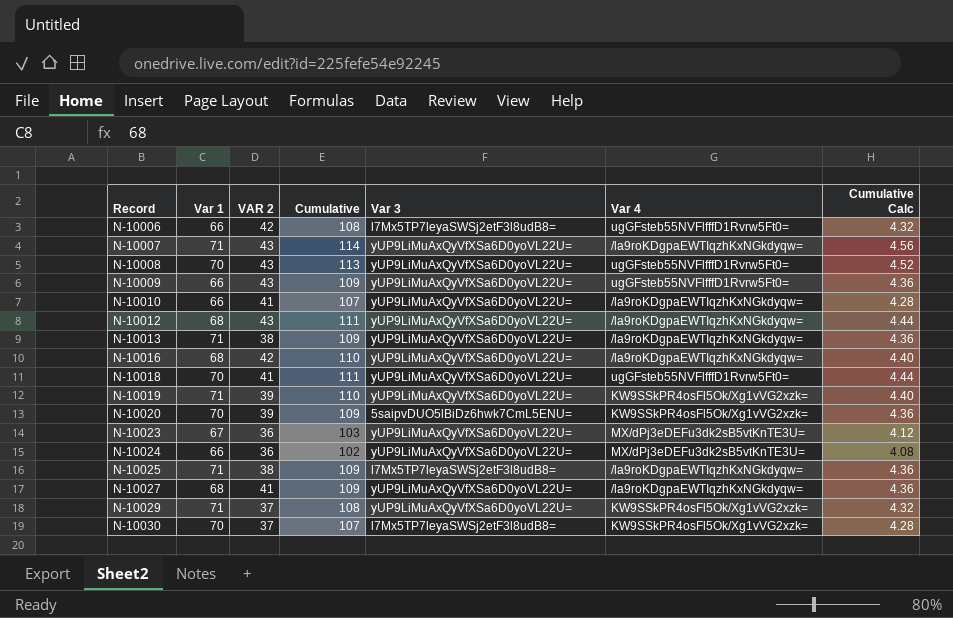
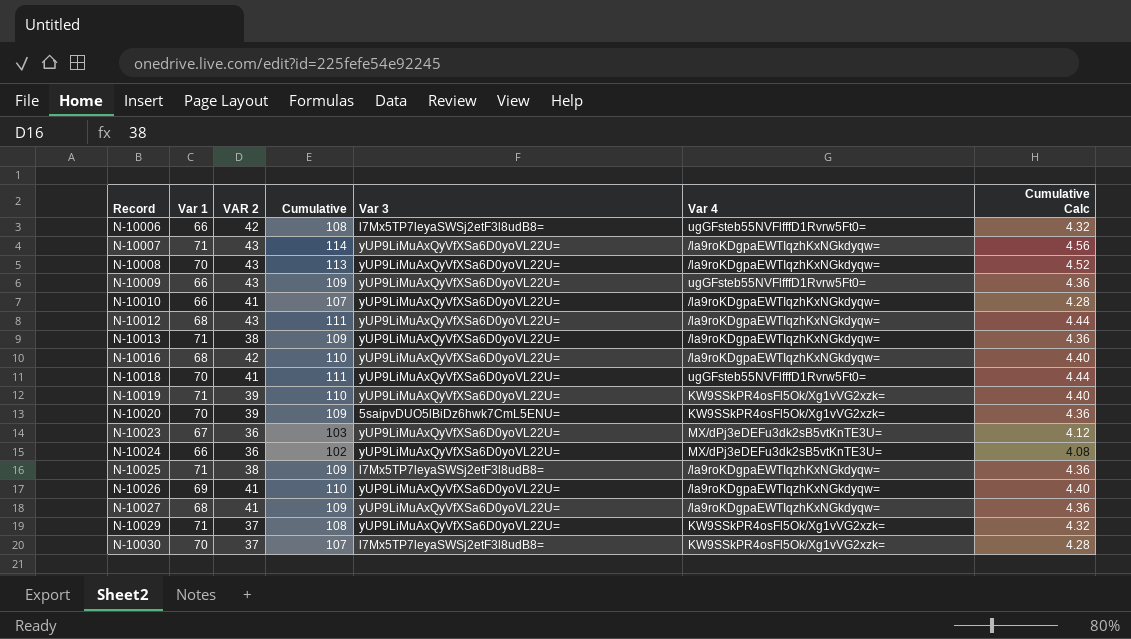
N-10008 | Var 4: ugGFsteb55NVFlfffD1Rvrw5Ft0= -> /la9roKDgpaEWTIqzhKxNGkdyqw=
row N-10026: none -> 69 | 41 | 110 | yUP9LiMuAxQyVfXSa6D0yoVL22U= | /la9roKDgpaEWTIqzhKxNGkdyqw= | 4.40

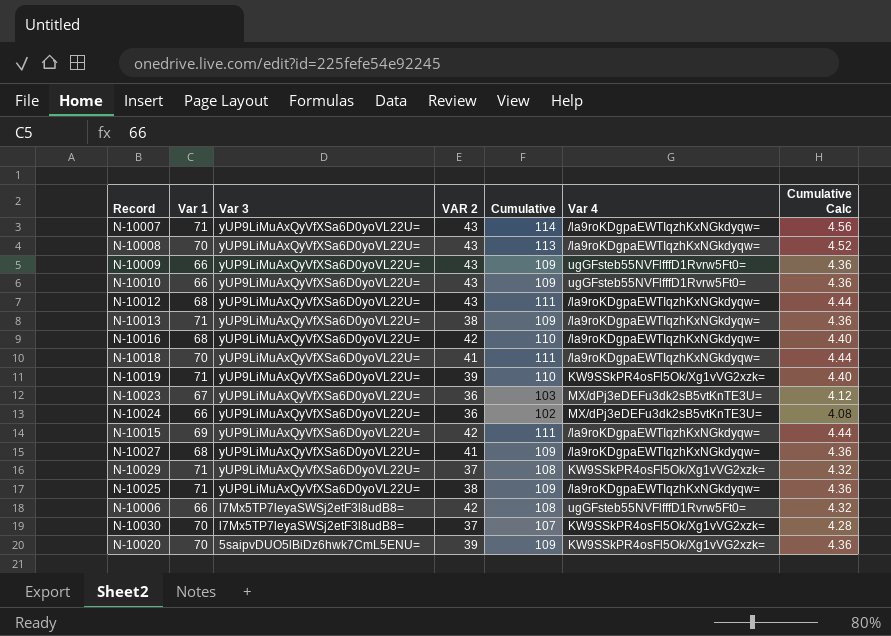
row order: Record ascending -> Var 3 descending
column Var 3 | position: 5 -> 3
row N-10026: 69 | 41 | 110 | yUP9LiMuAxQyVfXSa6D0yoVL22U= | /la9roKDgpaEWTIqzhKxNGkdyqw= | 4.40 -> none
N-10010 | VAR 2: 41 -> 43
N-10010 | Cumulative: 107 -> 109
N-10010 | Var 4: /la9roKDgpaEWTIqzhKxNGkdyqw= -> ugGFsteb55NVFlfffD1Rvrw5Ft0=
N-10010 | Cumulative Calc: 4.28 -> 4.36
N-10018 | Var 4: ugGFsteb55NVFlfffD1Rvrw5Ft0= -> /la9roKDgpaEWTIqzhKxNGkdyqw=
row N-10015: none -> 69 | yUP9LiMuAxQyVfXSa6D0yoVL22U= | 42 | 111 | /la9roKDgpaEWTIqzhKxNGkdyqw= | 4.44
N-10025 | Var 3: l7Mx5TP7leyaSWSj2etF3l8udB8= -> yUP9LiMuAxQyVfXSa6D0yoVL22U=

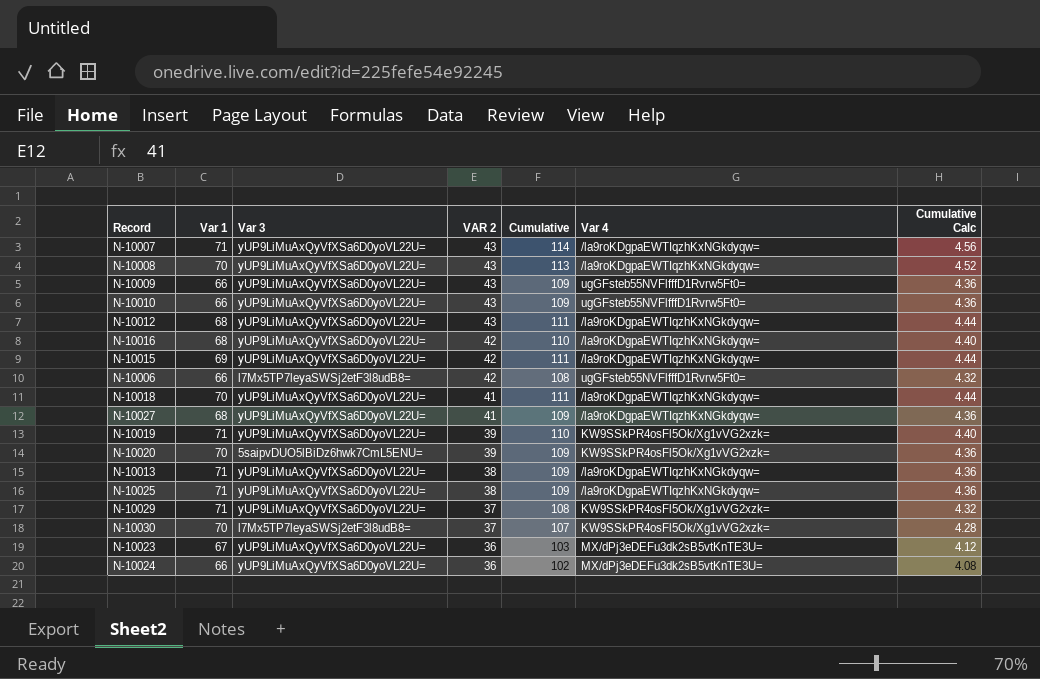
row order: Var 3 descending -> VAR 2 descending

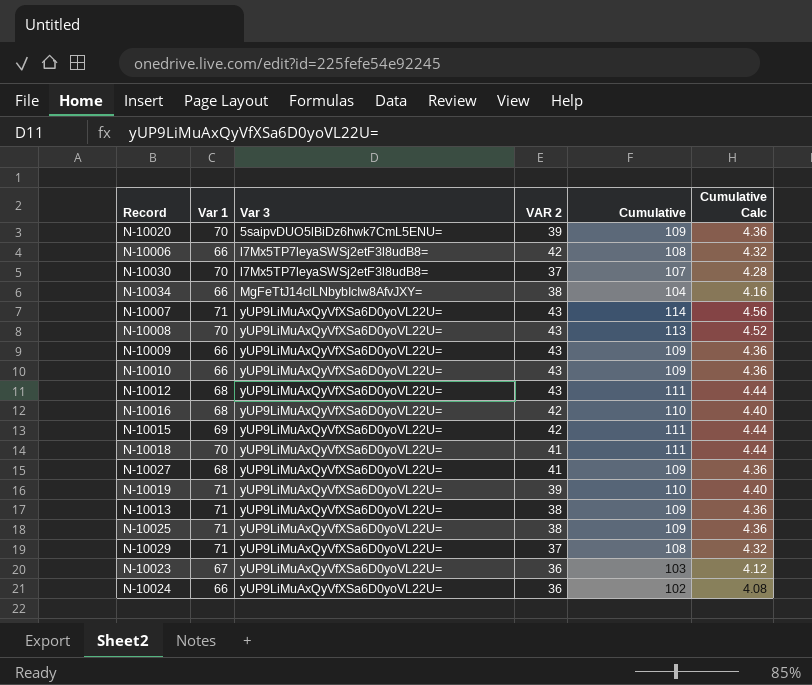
row order: VAR 2 descending -> Var 3 ascending
column Var 4 | position: 6 -> none
row N-10034: none -> 66 | MgFeTtJ14clLNbybIcIw8AfvJXY= | 38 | 104 | 4.16

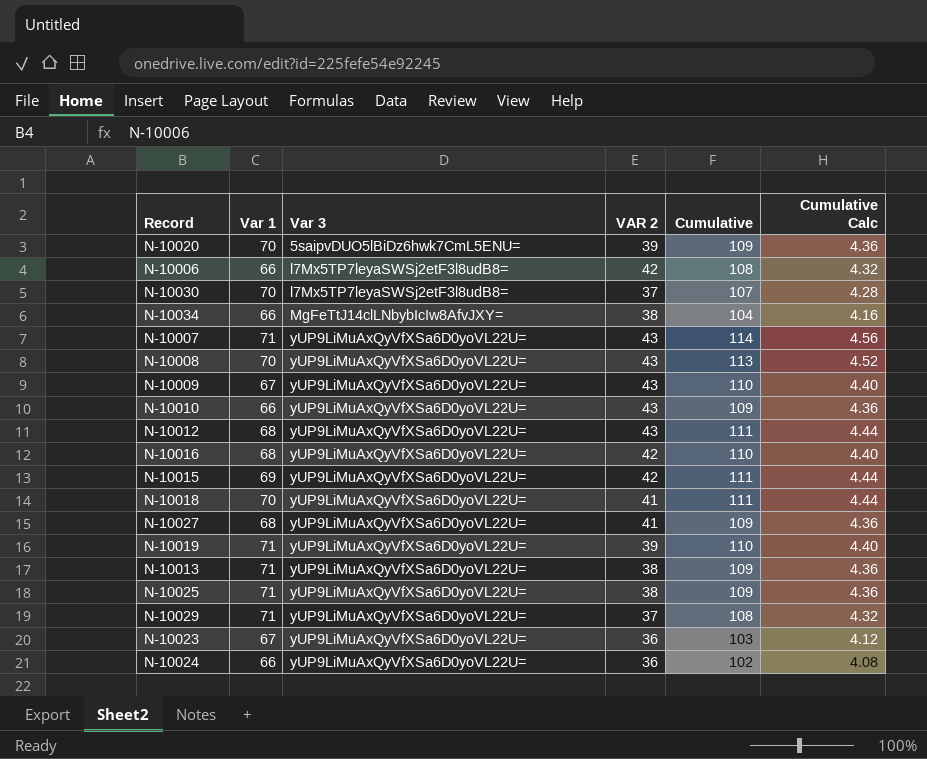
N-10009 | Var 1: 66 -> 67
N-10009 | Cumulative: 109 -> 110
N-10009 | Cumulative Calc: 4.36 -> 4.40

